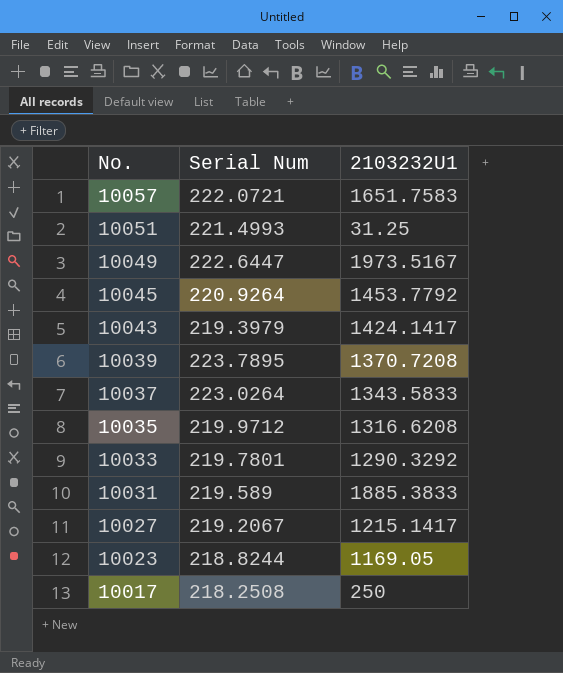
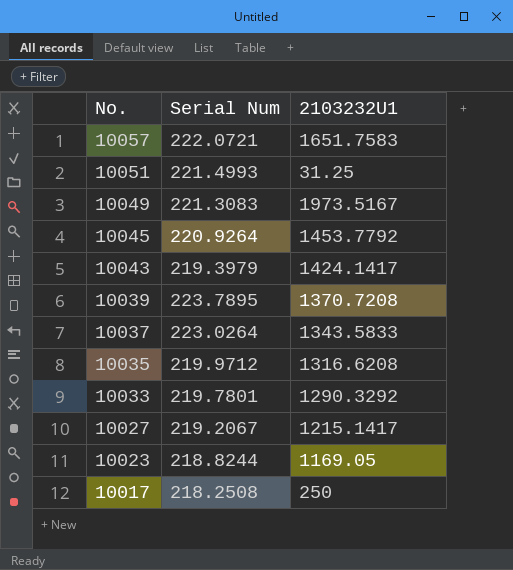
row 10031: 219.589 | 1885.3833 -> none
10049 | Serial Num: 222.6447 -> 221.3083

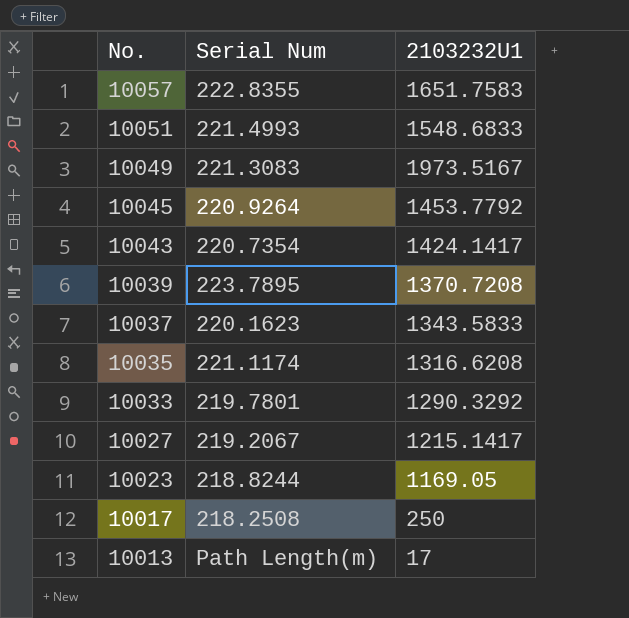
10057 | Serial Num: 222.0721 -> 222.8355
10051 | 2103232U1: 31.25 -> 1548.6833
10043 | Serial Num: 219.3979 -> 220.7354
10037 | Serial Num: 223.0264 -> 220.1623
10035 | Serial Num: 219.9712 -> 221.1174
row 10013: none -> Path Length(m) | 17

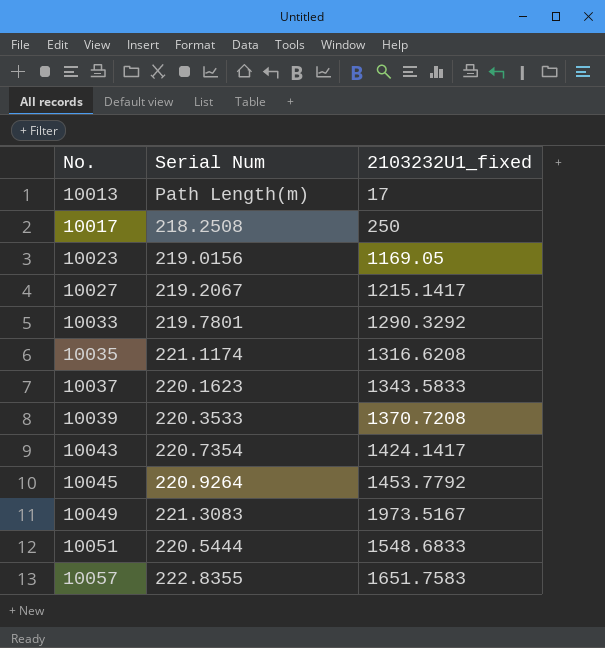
row order: No. descending -> No. ascending
column name: 2103232U1 -> 2103232U1_fixed
10023 | Serial Num: 218.8244 -> 219.0156
10039 | Serial Num: 223.7895 -> 220.3533
10051 | Serial Num: 221.4993 -> 220.5444

